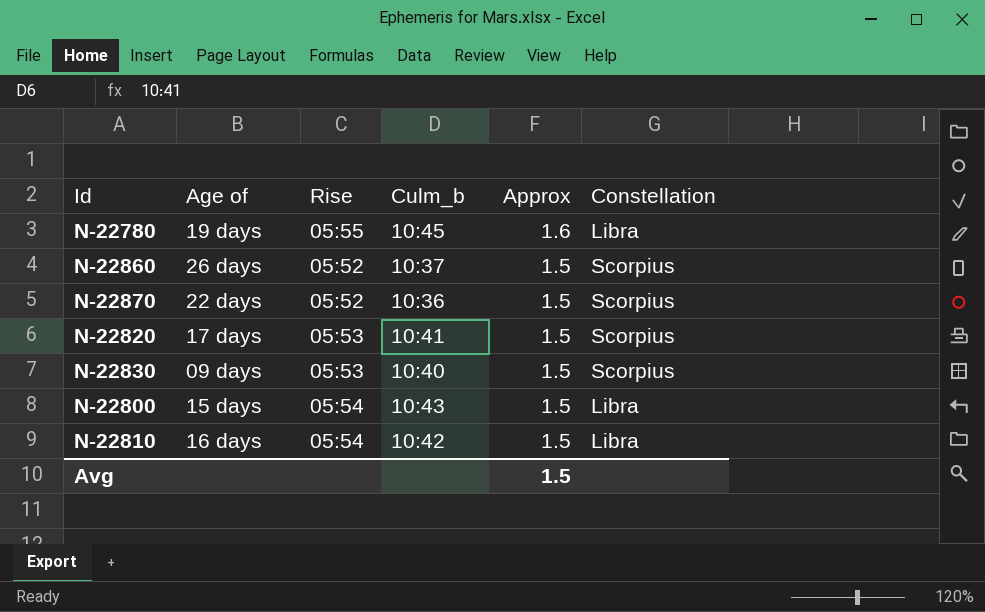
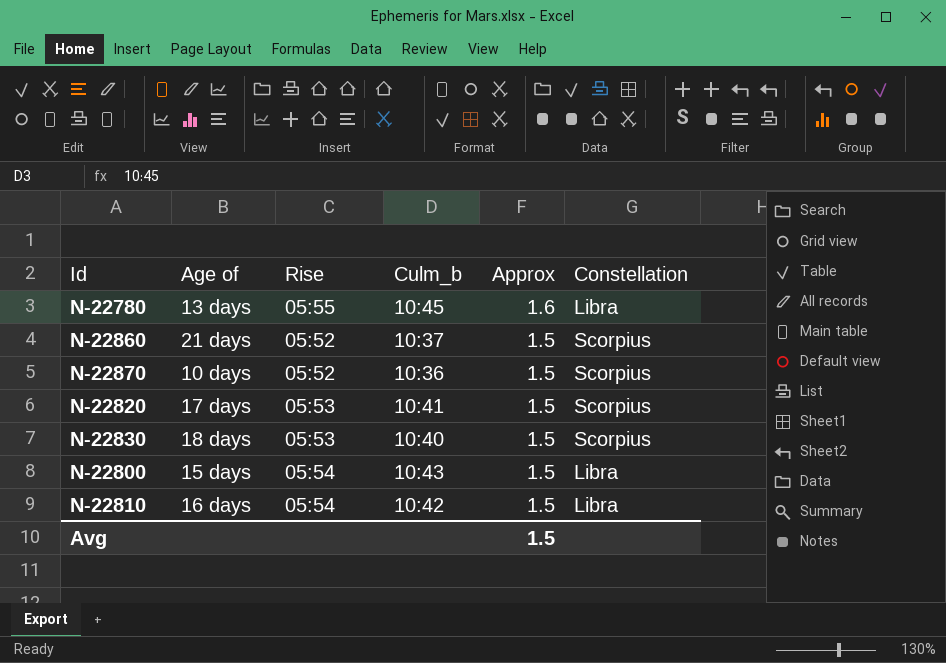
N-22780 | Age of: 19 days -> 13 days
N-22860 | Age of: 26 days -> 21 days
N-22870 | Age of: 22 days -> 10 days
N-22830 | Age of: 09 days -> 18 days

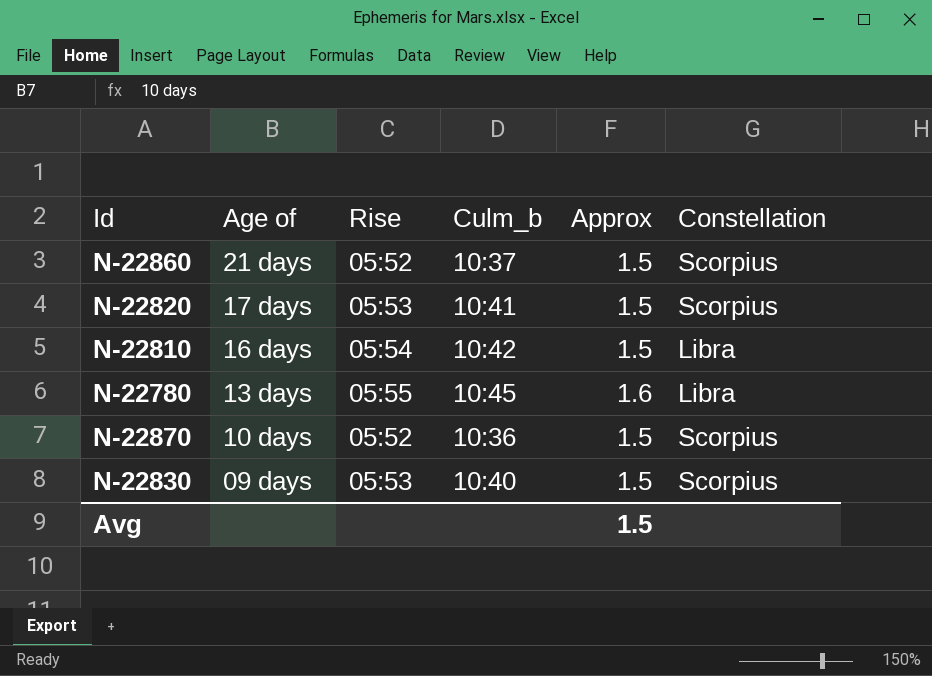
row order: Approx descending -> Age of descending
row N-22800: 15 days | 05:54 | 10:43 | 1.5 | Libra -> none
N-22830 | Age of: 18 days -> 09 days

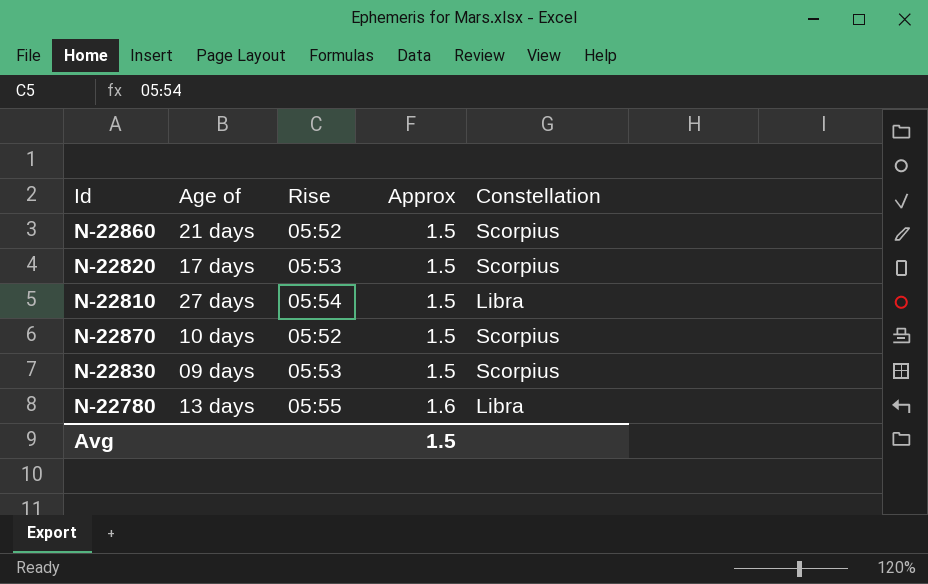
row order: Age of descending -> Approx ascending
column Culm_b | position: 4 -> none
N-22810 | Age of: 16 days -> 27 days

